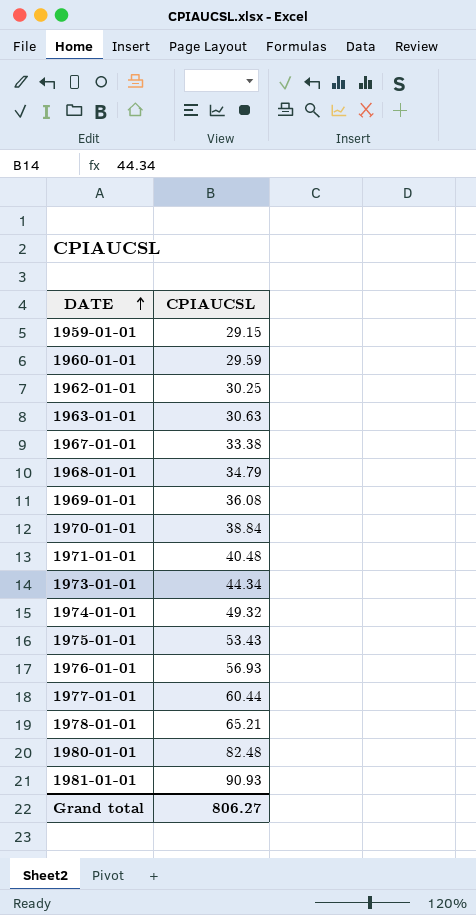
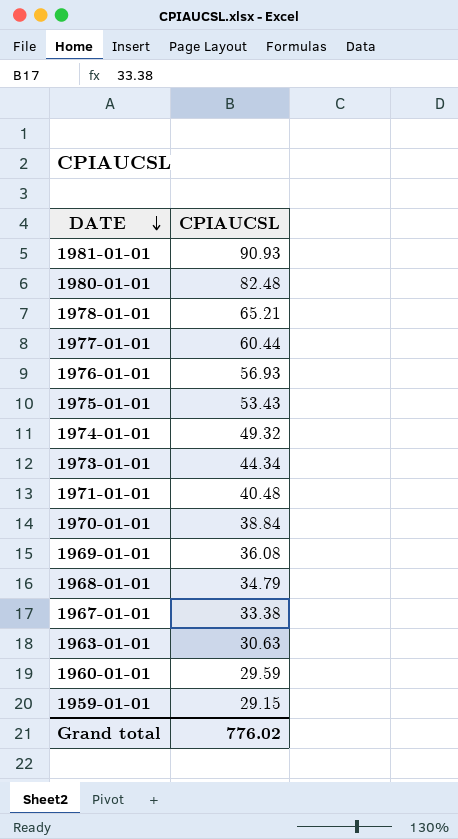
row order: DATE ascending -> DATE descending
row 1962-01-01: 30.25 -> none
Grand total | CPIAUCSL: 806.27 -> 776.02

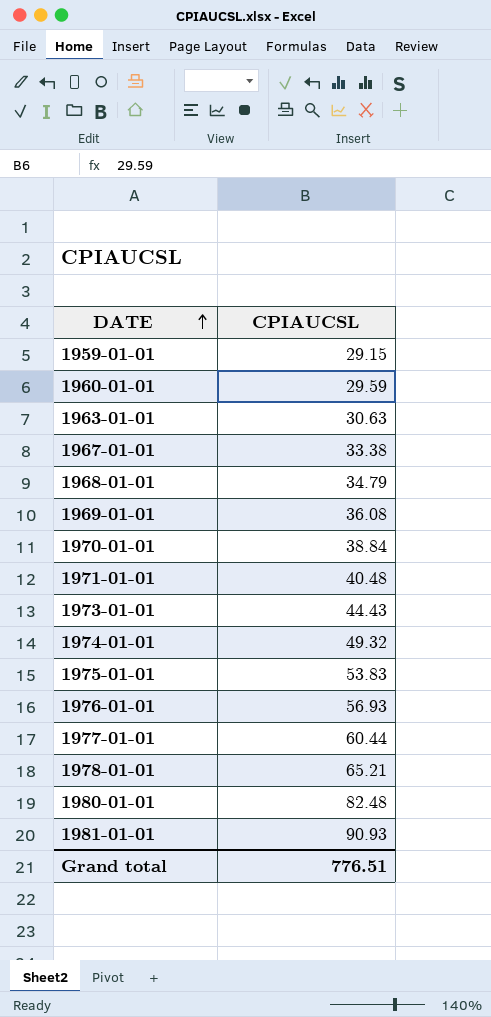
row order: DATE descending -> DATE ascending
1973-01-01 | CPIAUCSL: 44.34 -> 44.43
1975-01-01 | CPIAUCSL: 53.43 -> 53.83
Grand total | CPIAUCSL: 776.02 -> 776.51

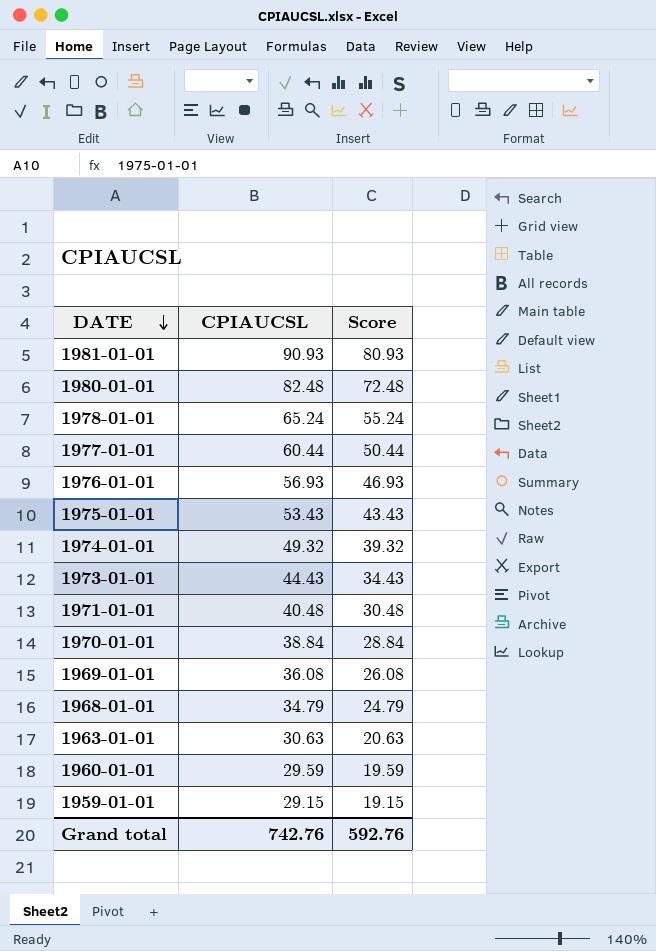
row order: DATE ascending -> DATE descending
column Score | formula: none -> [CPIAUCSL] - 10
row 1967-01-01: 33.38 -> none
1978-01-01 | CPIAUCSL: 65.21 -> 65.24
1975-01-01 | CPIAUCSL: 53.83 -> 53.43
Grand total | CPIAUCSL: 776.51 -> 742.76

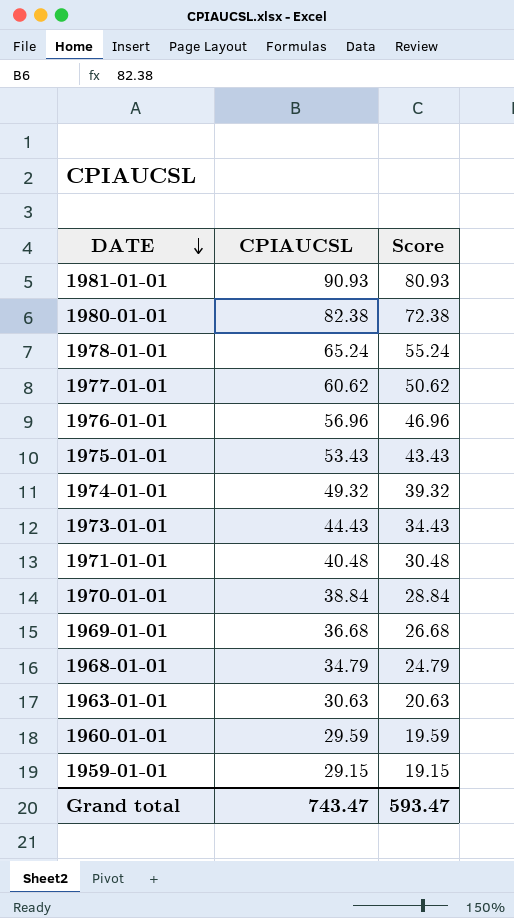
1980-01-01 | CPIAUCSL: 82.48 -> 82.38
1980-01-01 | Score: 72.48 -> 72.38
1977-01-01 | CPIAUCSL: 60.44 -> 60.62
1977-01-01 | Score: 50.44 -> 50.62
1976-01-01 | CPIAUCSL: 56.93 -> 56.96
1976-01-01 | Score: 46.93 -> 46.96
1969-01-01 | CPIAUCSL: 36.08 -> 36.68
1969-01-01 | Score: 26.08 -> 26.68
Grand total | CPIAUCSL: 742.76 -> 743.47
Grand total | Score: 592.76 -> 593.47

